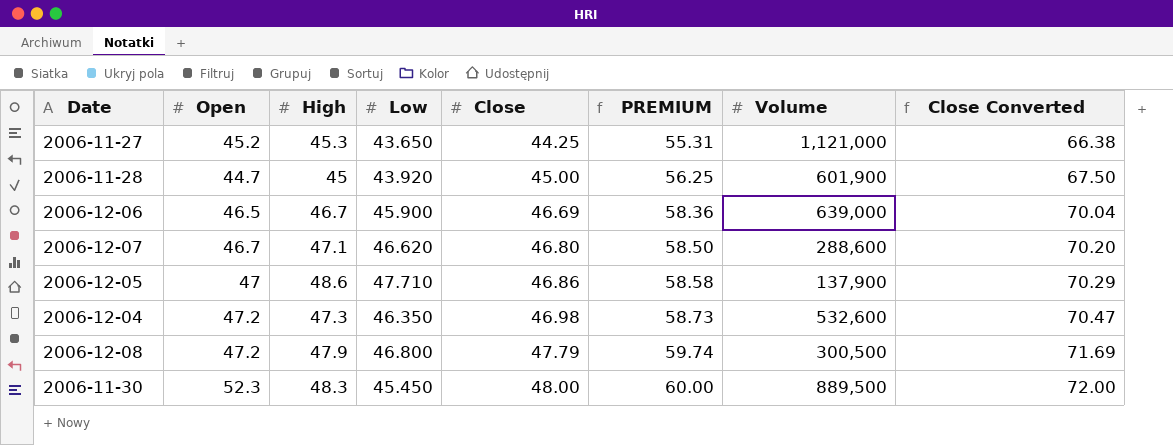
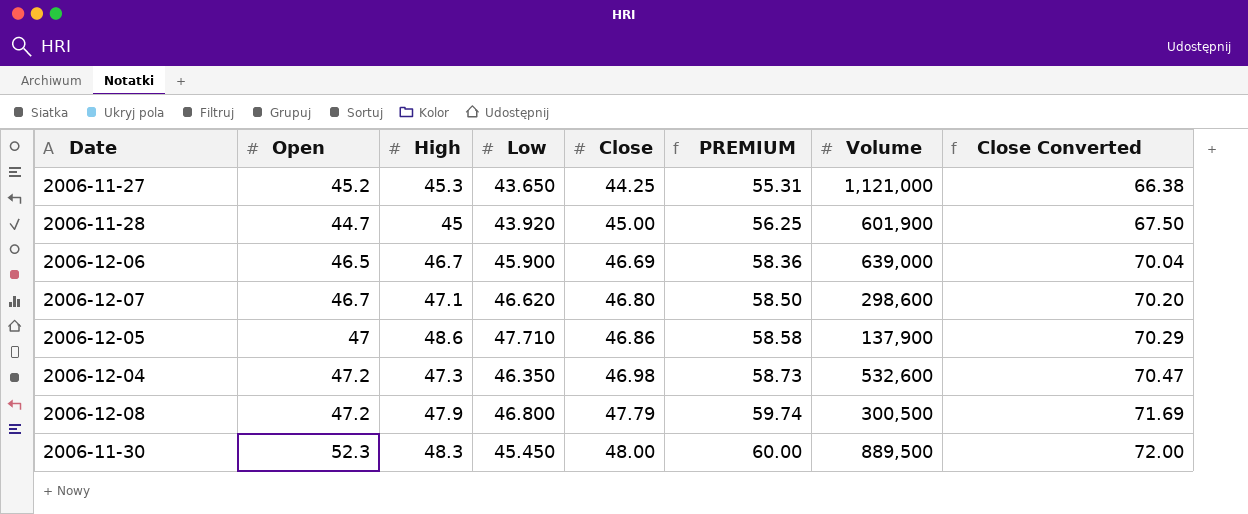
2006-12-07 | Volume: 288,600 -> 298,600

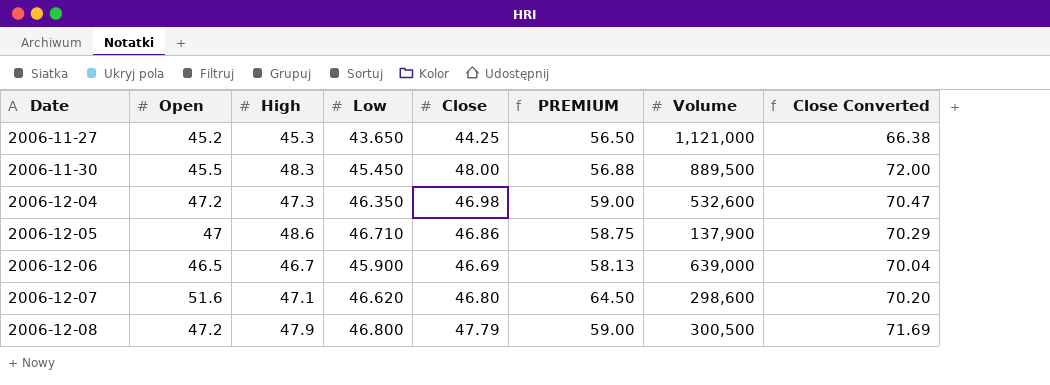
row order: Close ascending -> Date ascending
column PREMIUM | formula: [Close] * 1.25 -> [Open] * 1.25
row 2006-11-28: 44.7 | 45 | 43.920 | 45.00 | 56.25 | 601,900 | 67.50 -> none
2006-11-30 | Open: 52.3 -> 45.5
2006-12-05 | Low: 47.710 -> 46.710
2006-12-07 | Open: 46.7 -> 51.6

